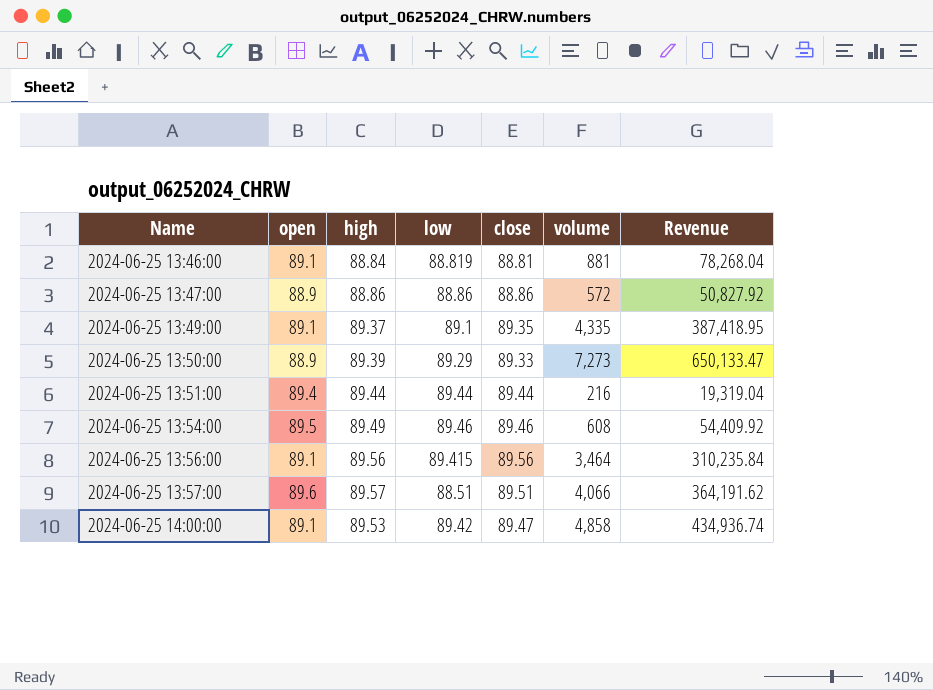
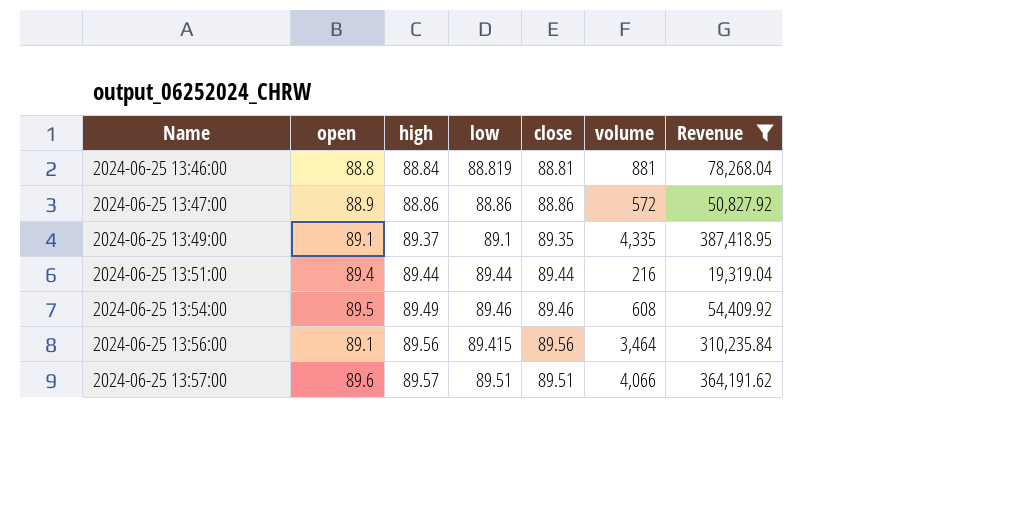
filter: none -> Revenue <= 387,418.95
2024-06-25 13:46:00 | open: 89.1 -> 88.8
2024-06-25 13:57:00 | low: 88.51 -> 89.51

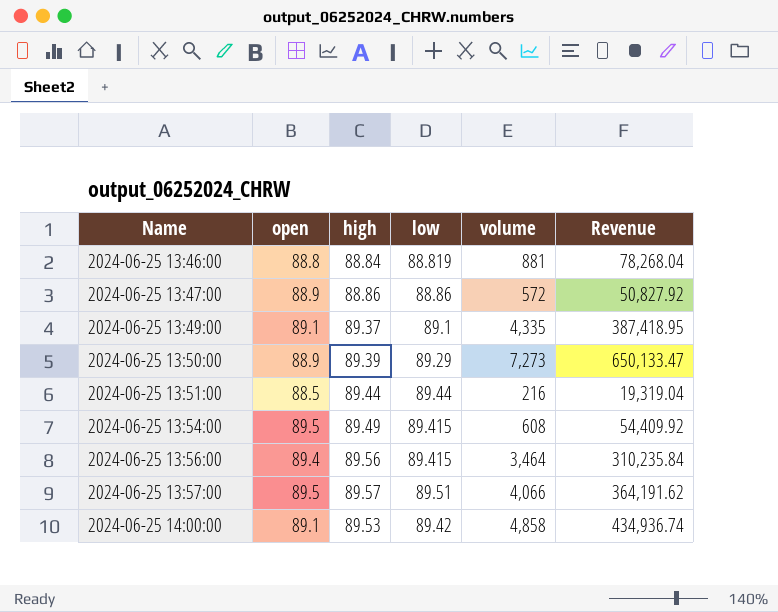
filter: Revenue <= 387,418.95 -> none
column close | position: 5 -> none
2024-06-25 13:51:00 | open: 89.4 -> 88.5
2024-06-25 13:54:00 | low: 89.46 -> 89.415
2024-06-25 13:56:00 | open: 89.1 -> 89.4
2024-06-25 13:57:00 | open: 89.6 -> 89.5

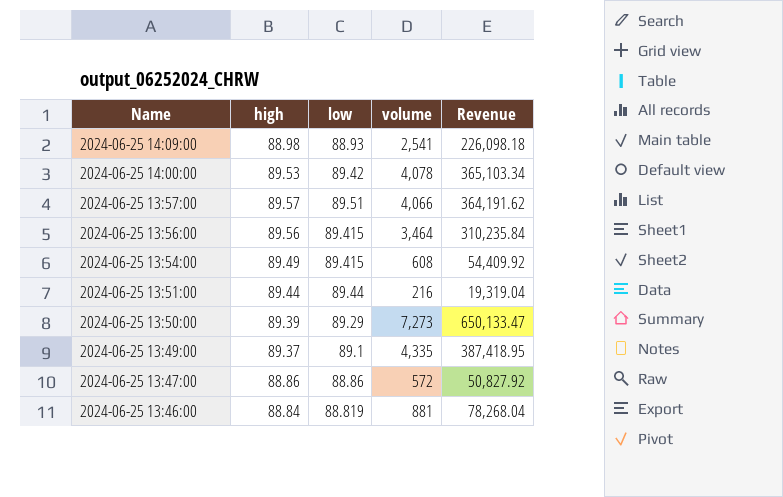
row order: Name ascending -> Name descending
column open | position: 2 -> none
row 2024-06-25 14:09:00: none -> 88.98 | 88.93 | 2,541 | 226,098.18
2024-06-25 14:00:00 | volume: 4,858 -> 4,078
2024-06-25 14:00:00 | Revenue: 434,936.74 -> 365,103.34

